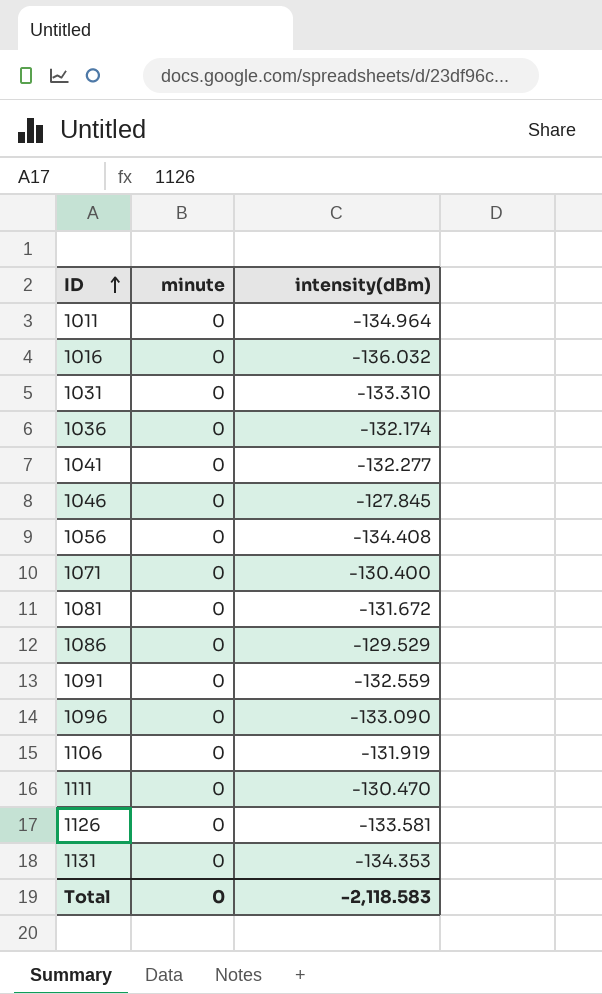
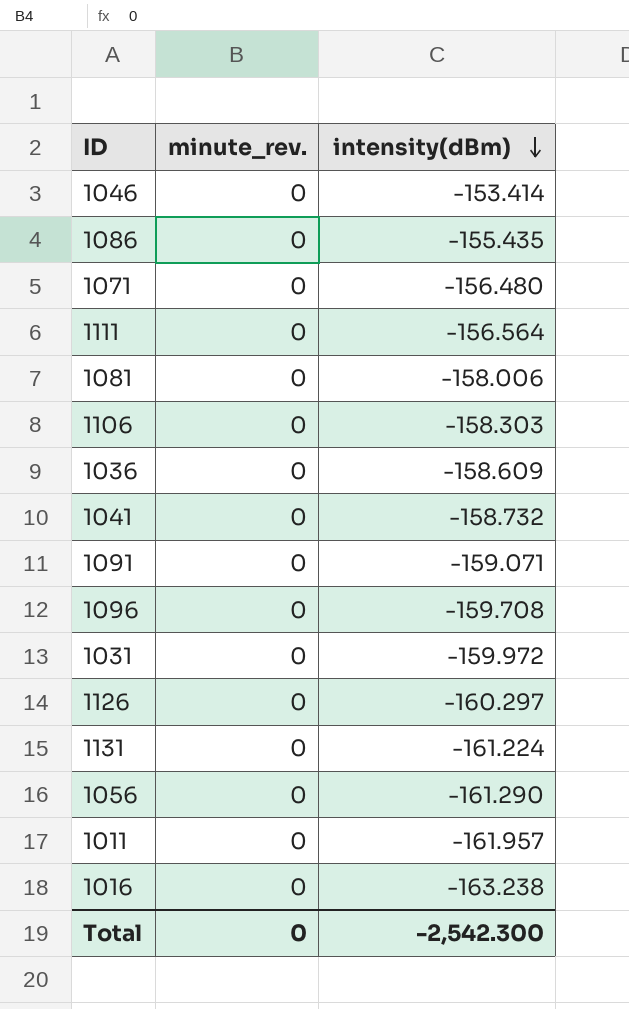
row order: ID ascending -> intensity(dBm) descending
column name: minute -> minute_rev.
1046 | intensity(dBm): -127.845 -> -153.414
1086 | intensity(dBm): -129.529 -> -155.435
1071 | intensity(dBm): -130.400 -> -156.480
1111 | intensity(dBm): -130.470 -> -156.564
1081 | intensity(dBm): -131.672 -> -158.006
1106 | intensity(dBm): -131.919 -> -158.303
1036 | intensity(dBm): -132.174 -> -158.609
1041 | intensity(dBm): -132.277 -> -158.732
1091 | intensity(dBm): -132.559 -> -159.071
1096 | intensity(dBm): -133.090 -> -159.708
1031 | intensity(dBm): -133.310 -> -159.972
1126 | intensity(dBm): -133.581 -> -160.297
1131 | intensity(dBm): -134.353 -> -161.224
1056 | intensity(dBm): -134.408 -> -161.290
1011 | intensity(dBm): -134.964 -> -161.957
1016 | intensity(dBm): -136.032 -> -163.238
Total | intensity(dBm): -2,118.583 -> -2,542.300

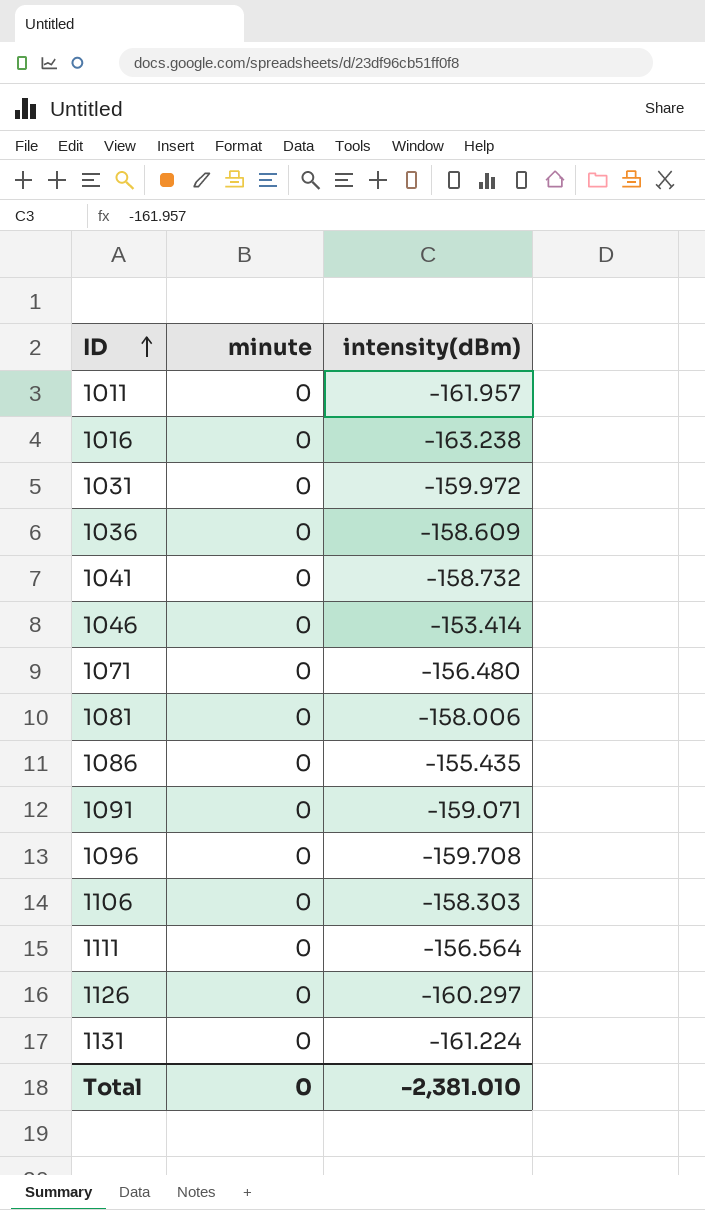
row order: intensity(dBm) descending -> ID ascending
column name: minute_rev. -> minute
row 1056: 0 | -161.290 -> none
Total | intensity(dBm): -2,542.300 -> -2,381.010

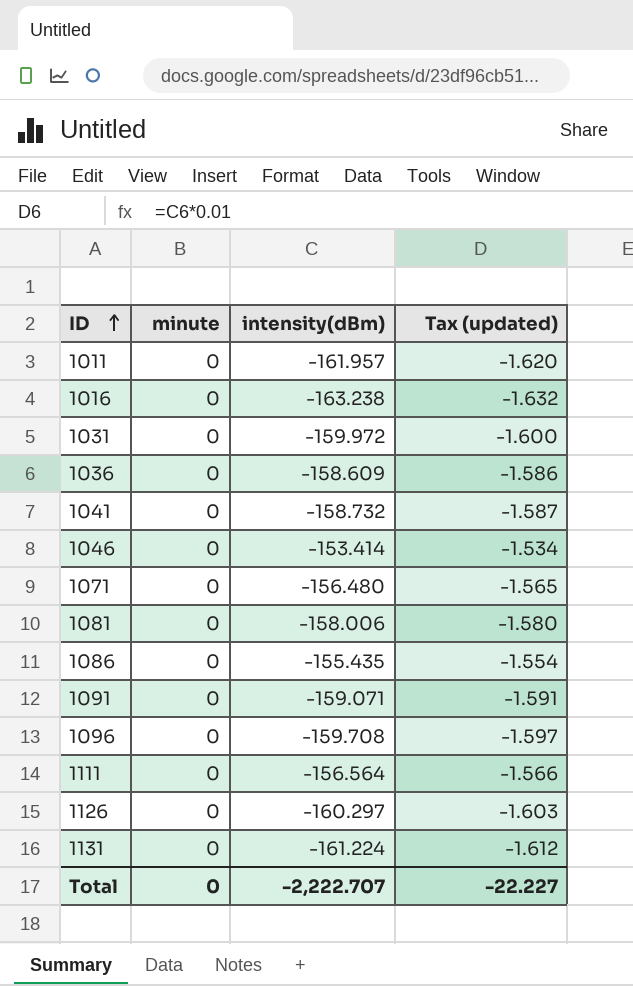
column Tax (updated) | formula: none -> [intensity(dBm)] * 0.01
row 1106: 0 | -158.303 -> none
Total | intensity(dBm): -2,381.010 -> -2,222.707

